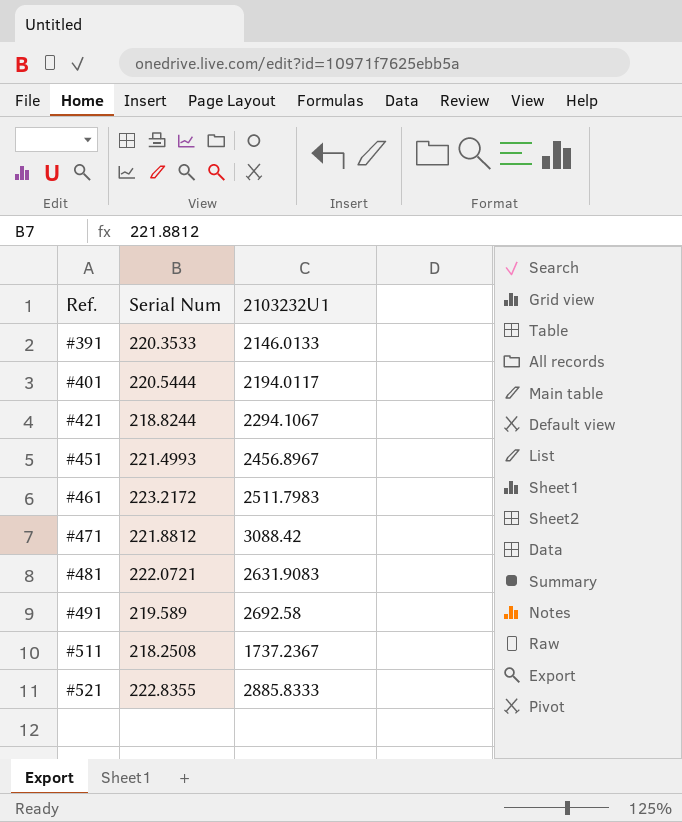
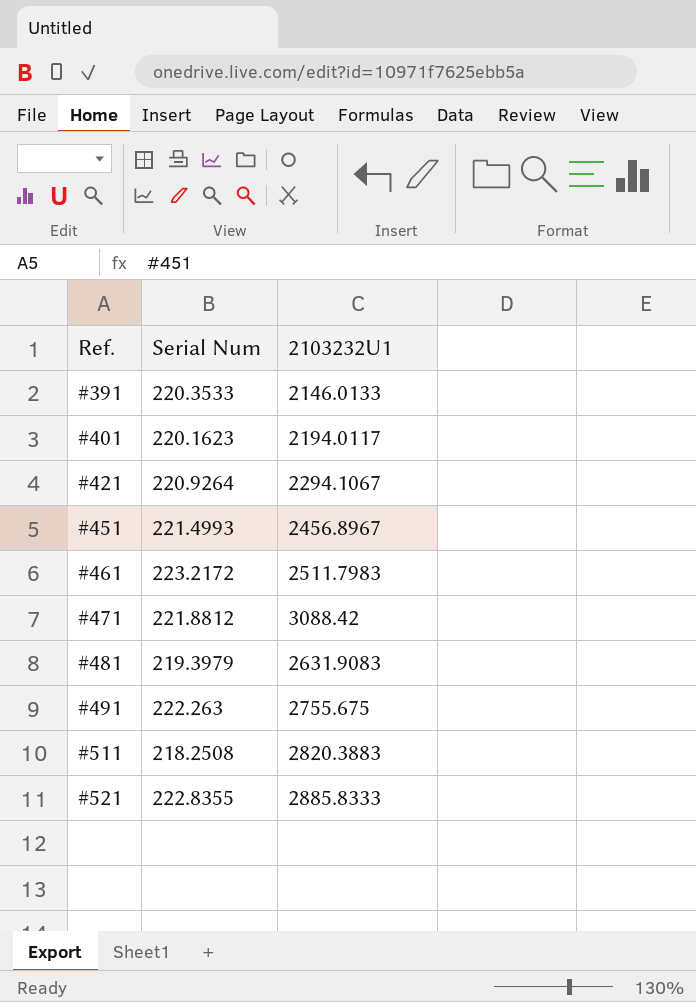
#401 | Serial Num: 220.5444 -> 220.1623
#421 | Serial Num: 218.8244 -> 220.9264
#481 | Serial Num: 222.0721 -> 219.3979
#491 | Serial Num: 219.589 -> 222.263
#491 | 2103232U1: 2692.58 -> 2755.675
#511 | 2103232U1: 1737.2367 -> 2820.3883

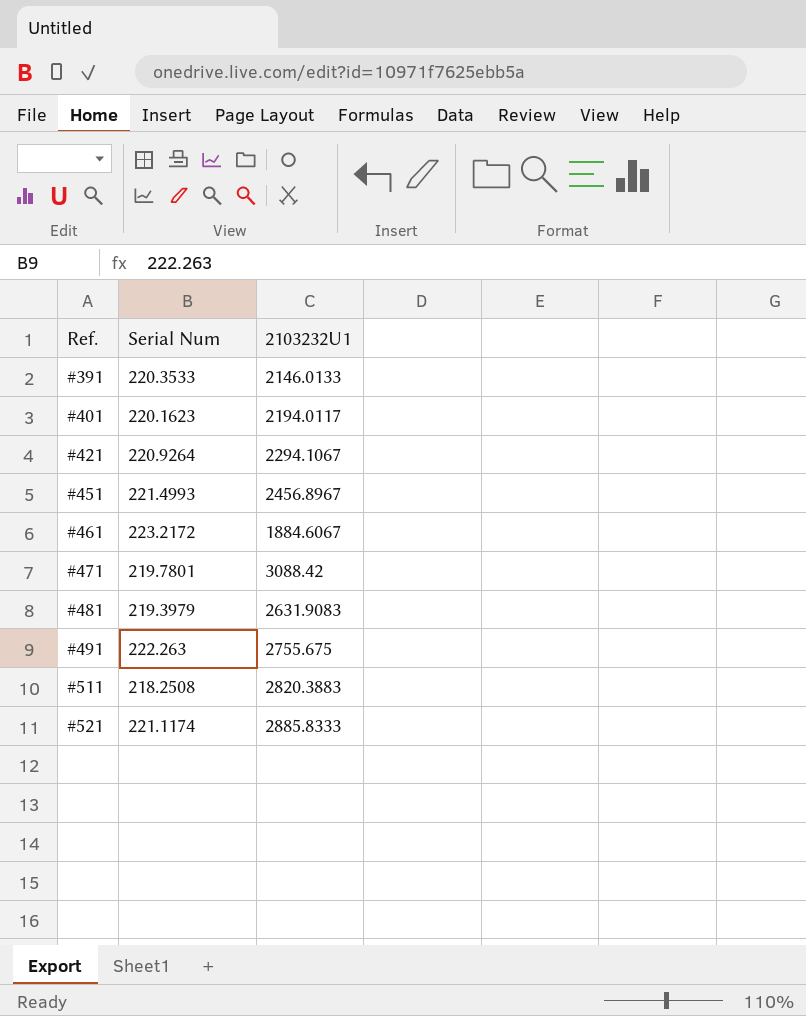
#461 | 2103232U1: 2511.7983 -> 1884.6067
#471 | Serial Num: 221.8812 -> 219.7801
#521 | Serial Num: 222.8355 -> 221.1174

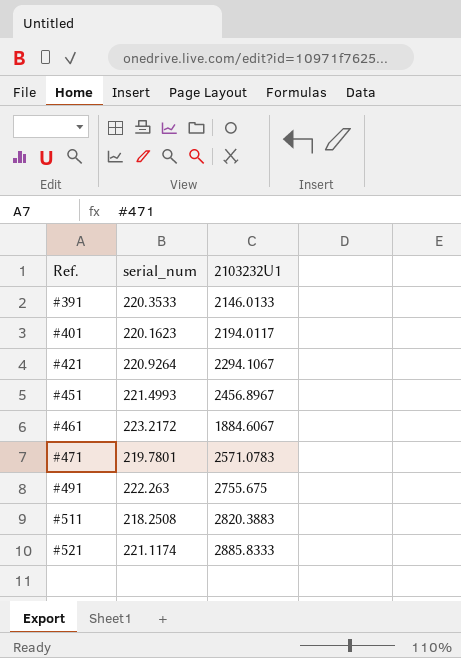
column name: Serial Num -> serial_num
row #481: 219.3979 | 2631.9083 -> none
#471 | 2103232U1: 3088.42 -> 2571.0783

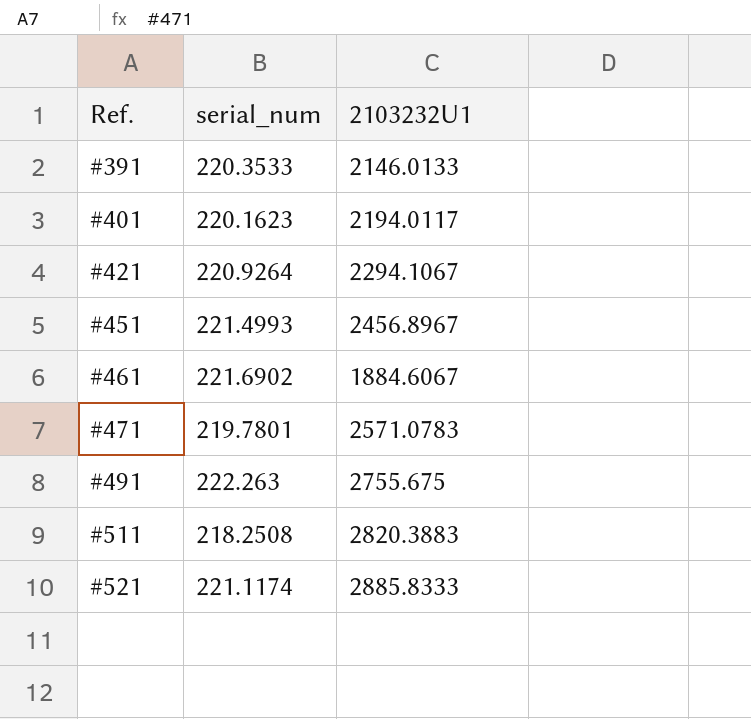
#461 | serial_num: 223.2172 -> 221.6902

